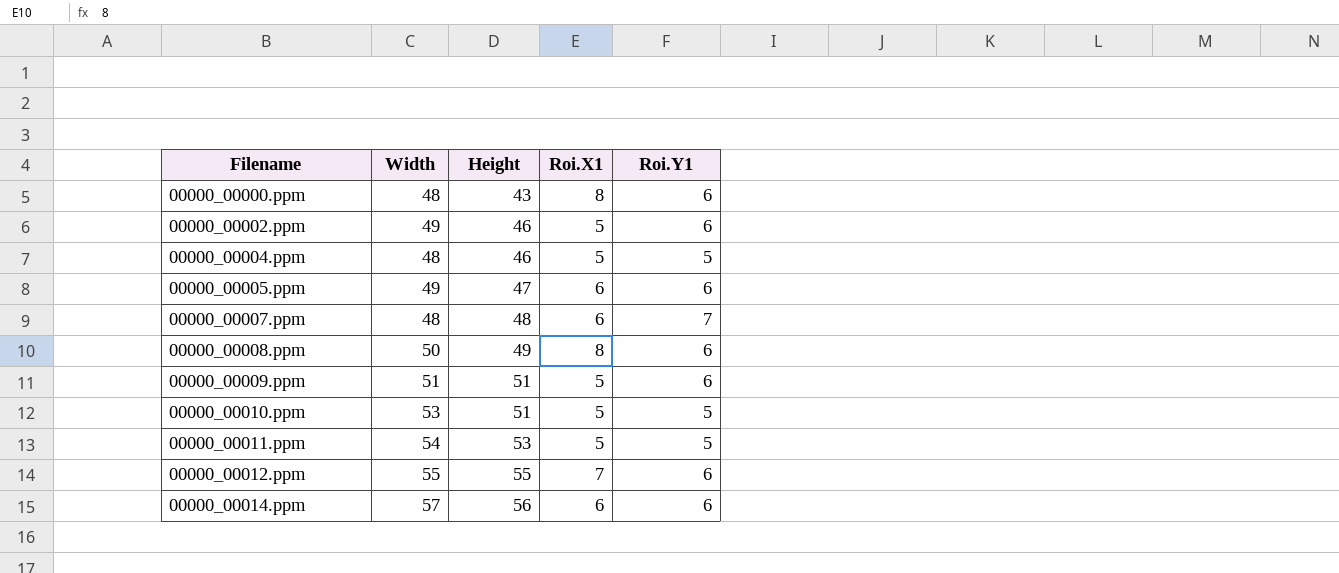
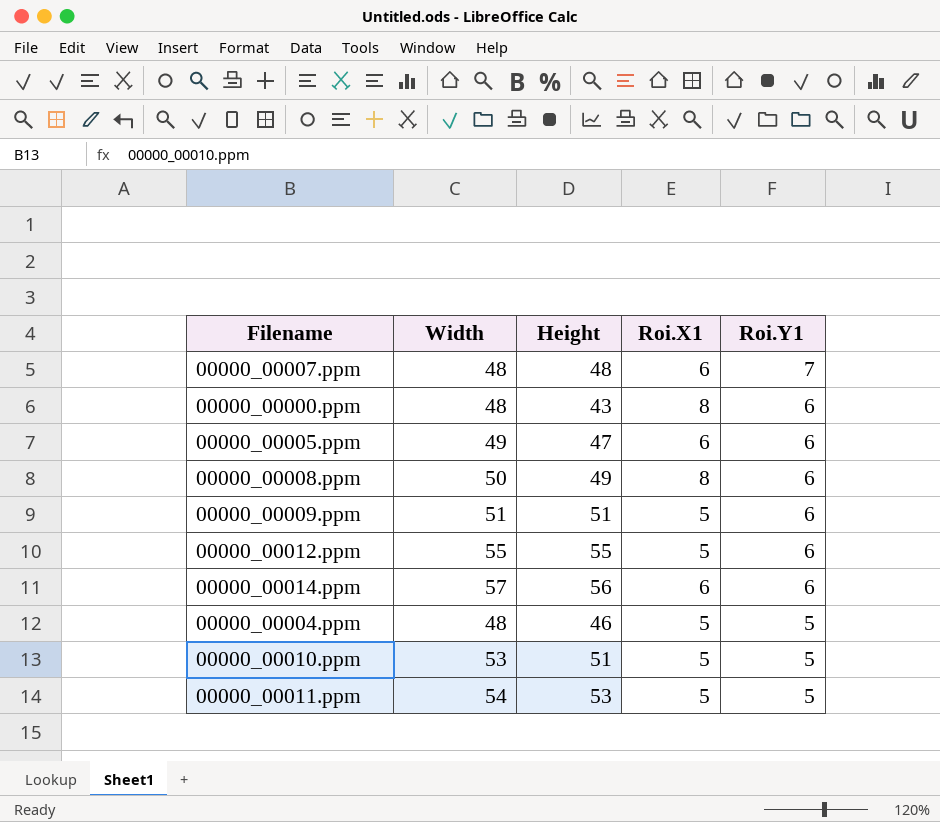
row order: Filename ascending -> Roi.Y1 descending
row 00000_00002.ppm: 49 | 46 | 5 | 6 -> none
00000_00012.ppm | Roi.X1: 7 -> 5

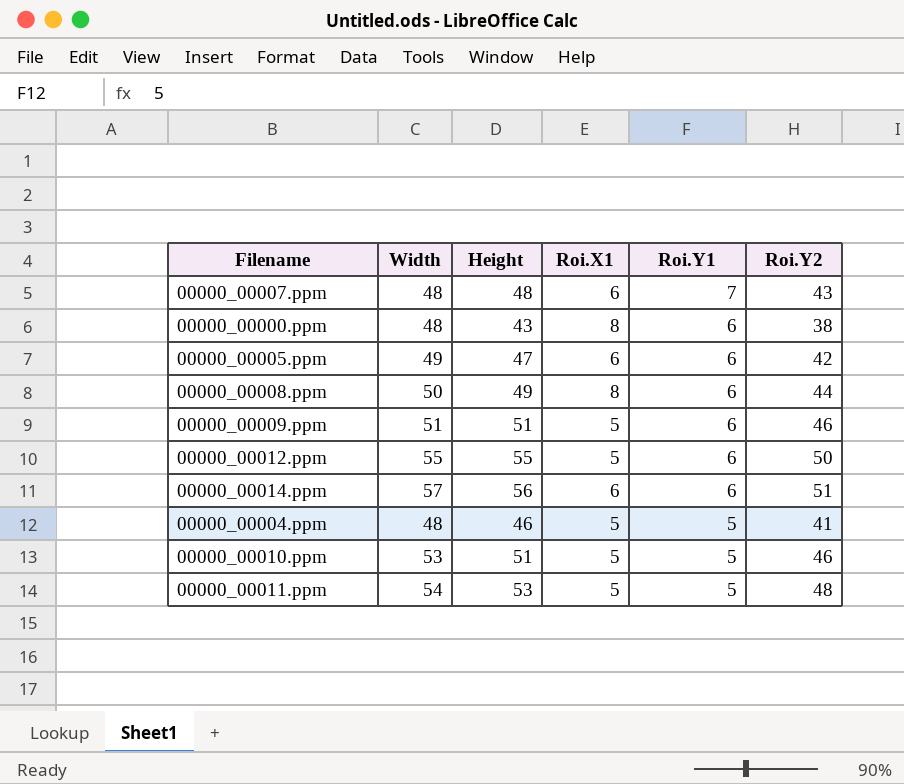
column Roi.Y2 | position: none -> 6

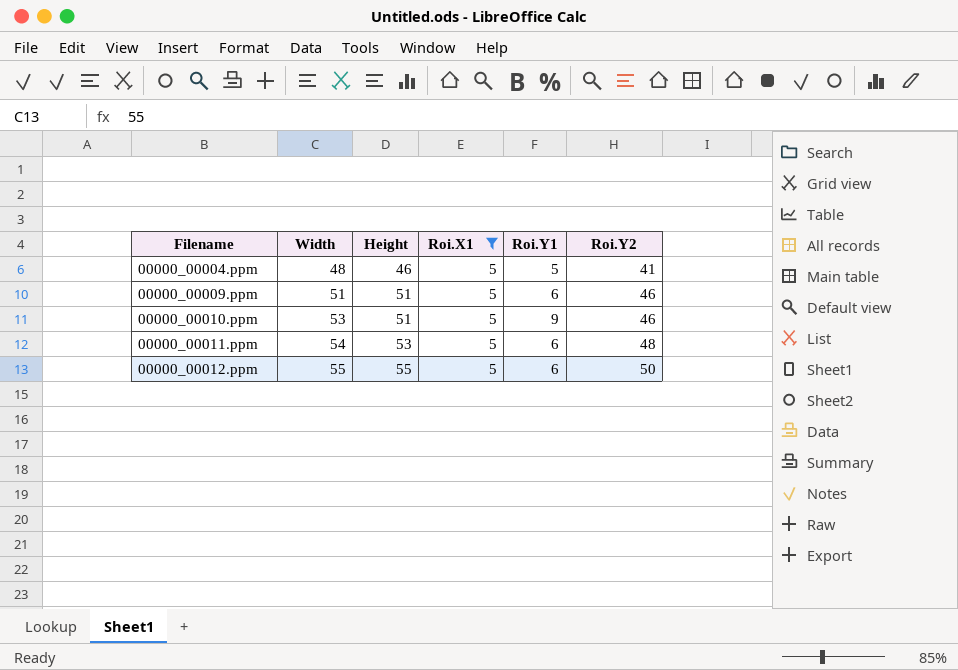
filter: none -> Roi.X1 = 5
row order: Roi.Y1 descending -> Filename ascending
00000_00010.ppm | Roi.Y1: 5 -> 9
00000_00011.ppm | Roi.Y1: 5 -> 6

